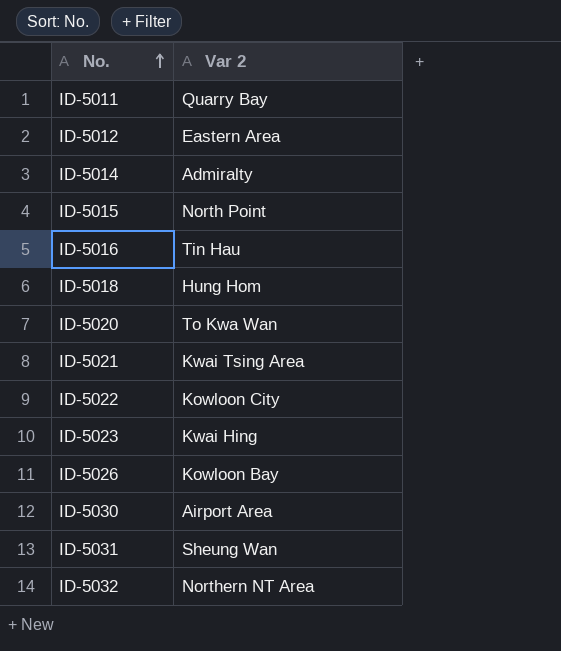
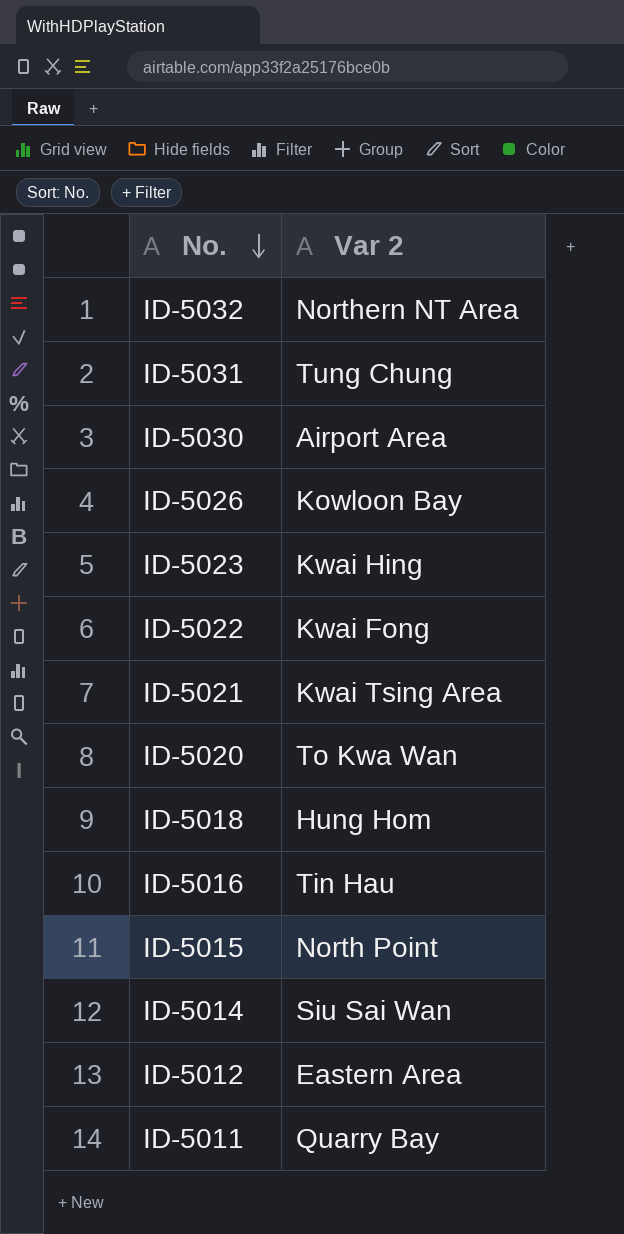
row order: No. ascending -> No. descending
ID-5031 | Var 2: Sheung Wan -> Tung Chung
ID-5022 | Var 2: Kowloon City -> Kwai Fong
ID-5014 | Var 2: Admiralty -> Siu Sai Wan

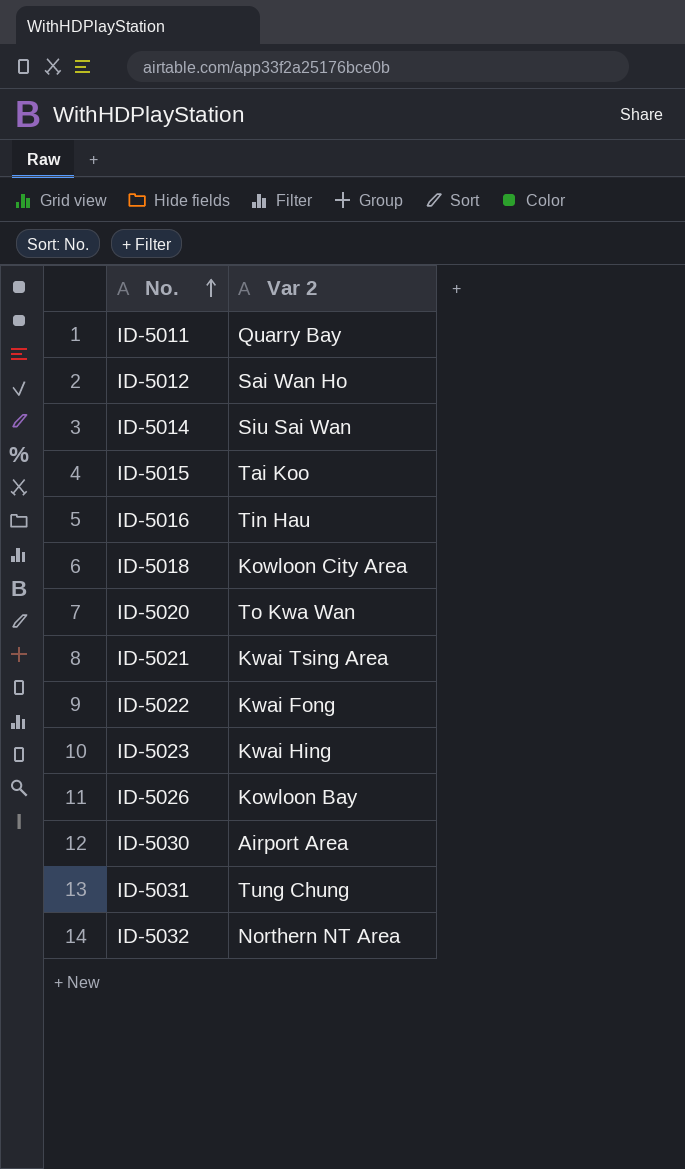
row order: No. descending -> No. ascending
ID-5012 | Var 2: Eastern Area -> Sai Wan Ho
ID-5015 | Var 2: North Point -> Tai Koo
ID-5018 | Var 2: Hung Hom -> Kowloon City Area

